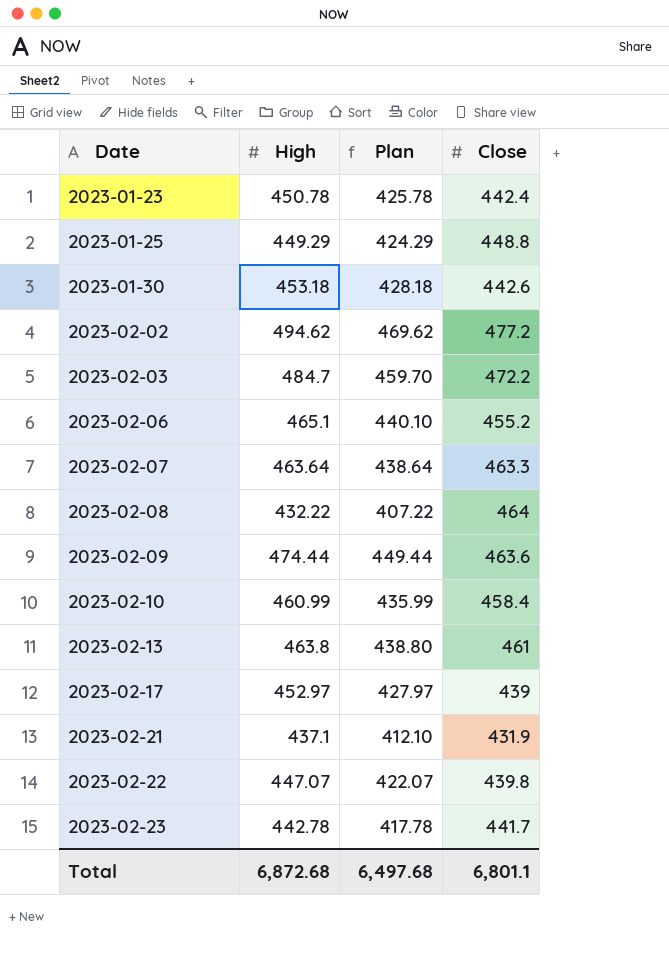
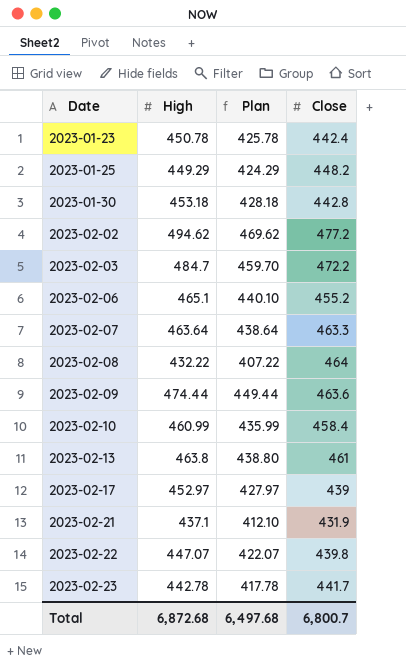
2023-01-25 | Close: 448.8 -> 448.2
2023-01-30 | Close: 442.6 -> 442.8
Total | Close: 6,801.1 -> 6,800.7

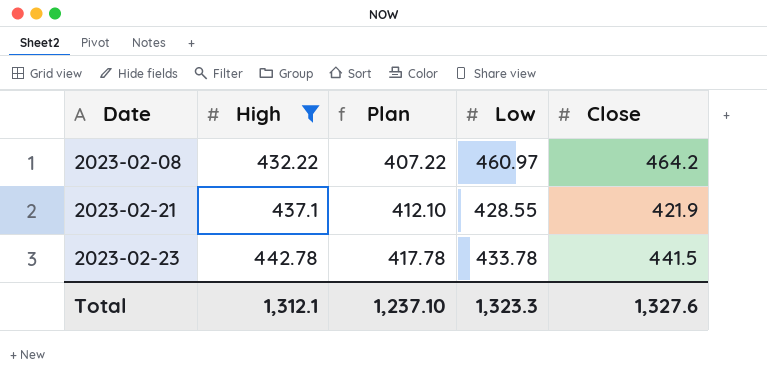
filter: none -> High <= 442.78
column Low | position: none -> 4
2023-02-08 | Close: 464 -> 464.2
2023-02-21 | Close: 431.9 -> 421.9
2023-02-23 | Close: 441.7 -> 441.5
Total | High: 6,872.68 -> 1,312.1
Total | Plan: 6,497.68 -> 1,237.10
Total | Close: 6,800.7 -> 1,327.6

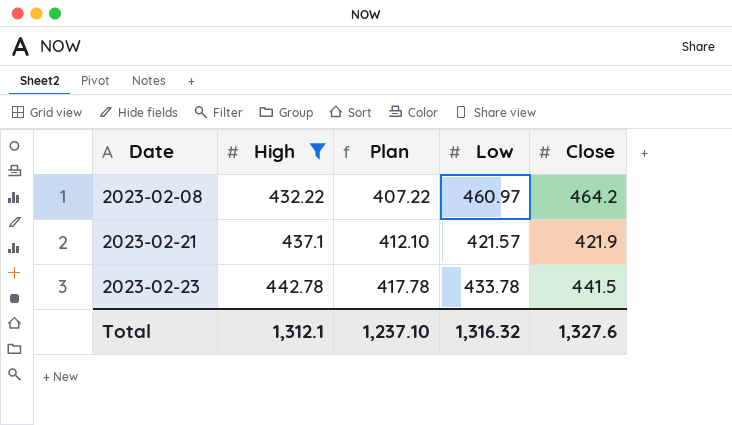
2023-02-21 | Low: 428.55 -> 421.57
Total | Low: 1,323.3 -> 1,316.32

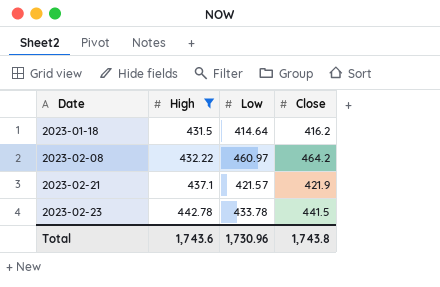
column Plan | formula: [High] - 25 -> none
row 2023-01-18: none -> 431.5 | 414.64 | 416.2
Total | High: 1,312.1 -> 1,743.6
Total | Low: 1,316.32 -> 1,730.96
Total | Close: 1,327.6 -> 1,743.8

